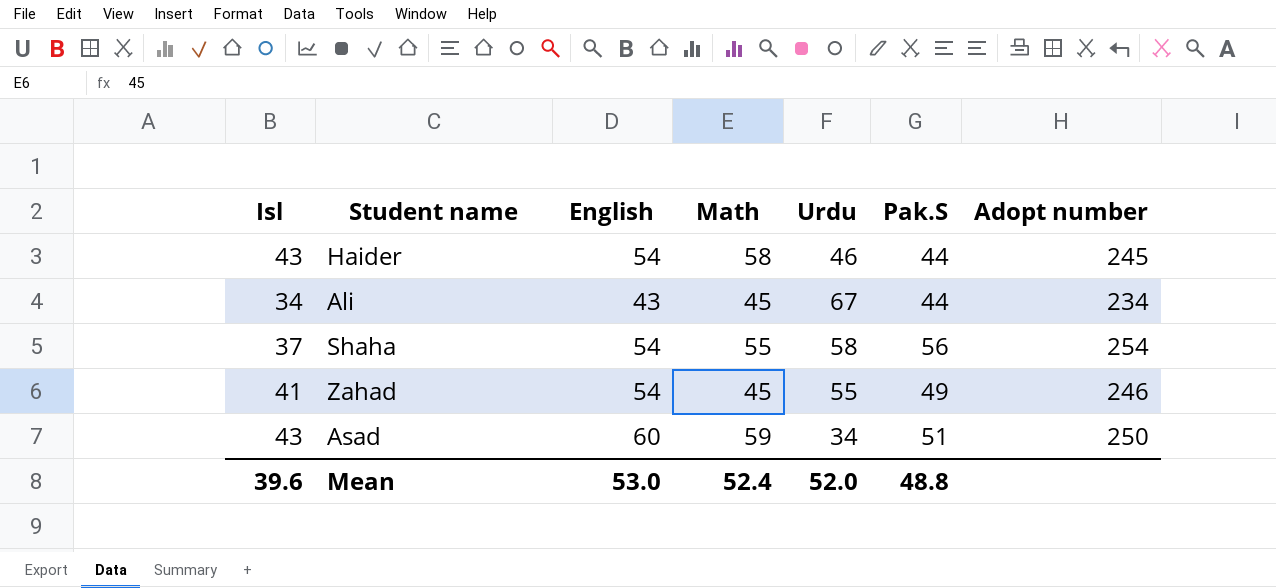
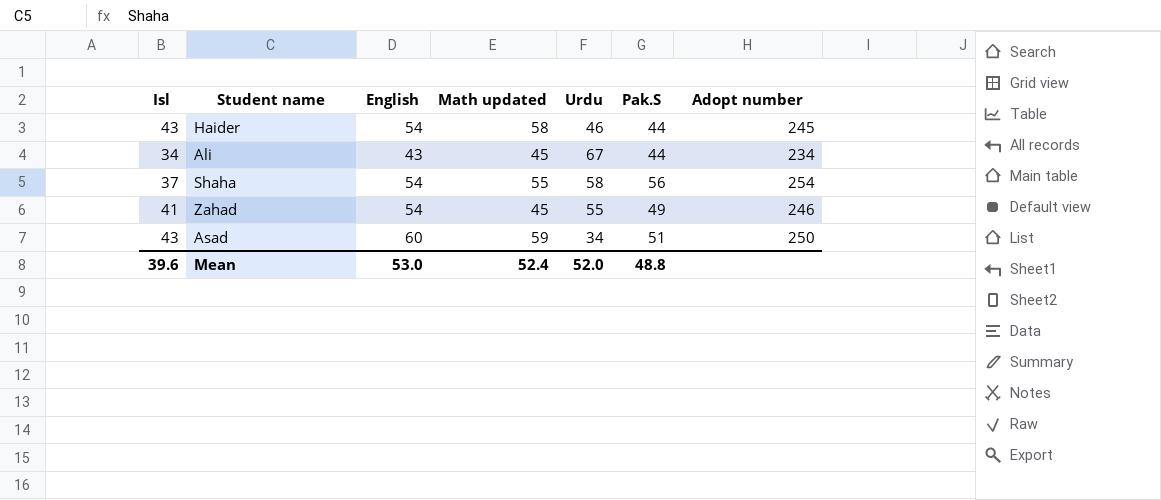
column name: Math -> Math updated

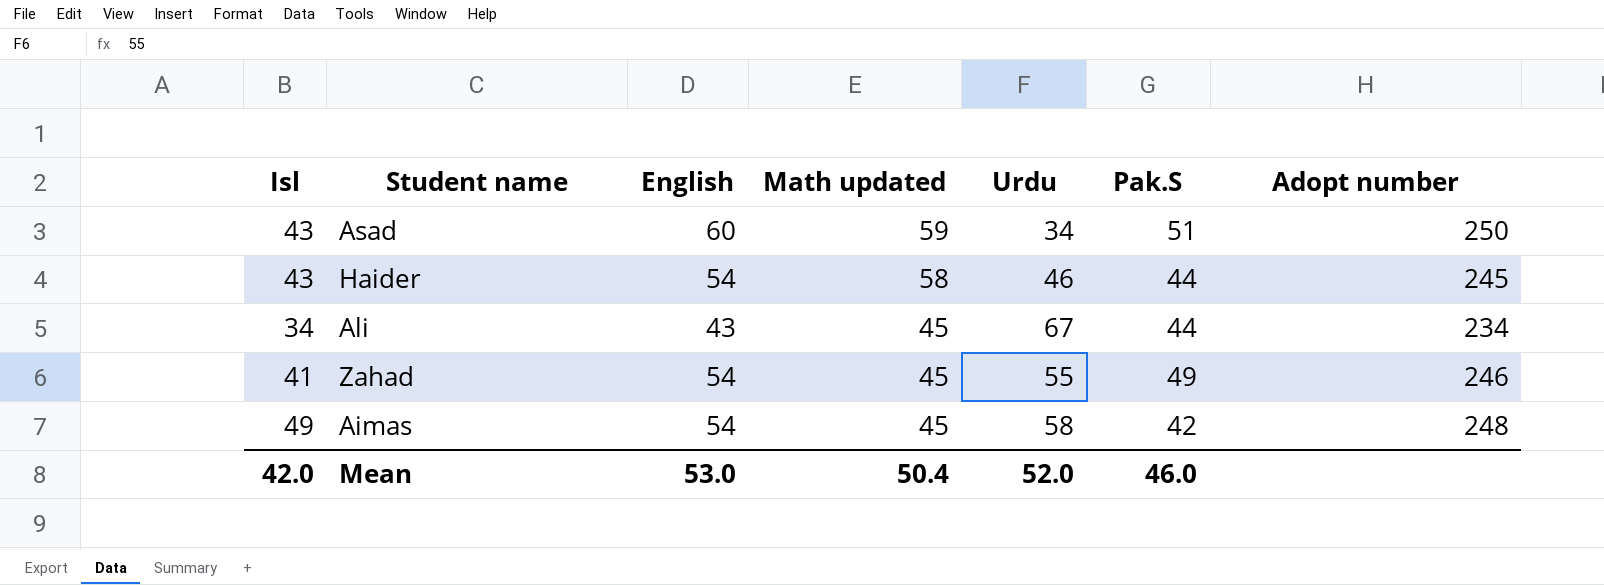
row order: none -> Math updated descending
row Shaha: 37 | 54 | 55 | 58 | 56 | 254 -> none
row Aimas: none -> 49 | 54 | 45 | 58 | 42 | 248
Mean | Isl: 39.6 -> 42.0
Mean | Math updated: 52.4 -> 50.4
Mean | Pak.S: 48.8 -> 46.0

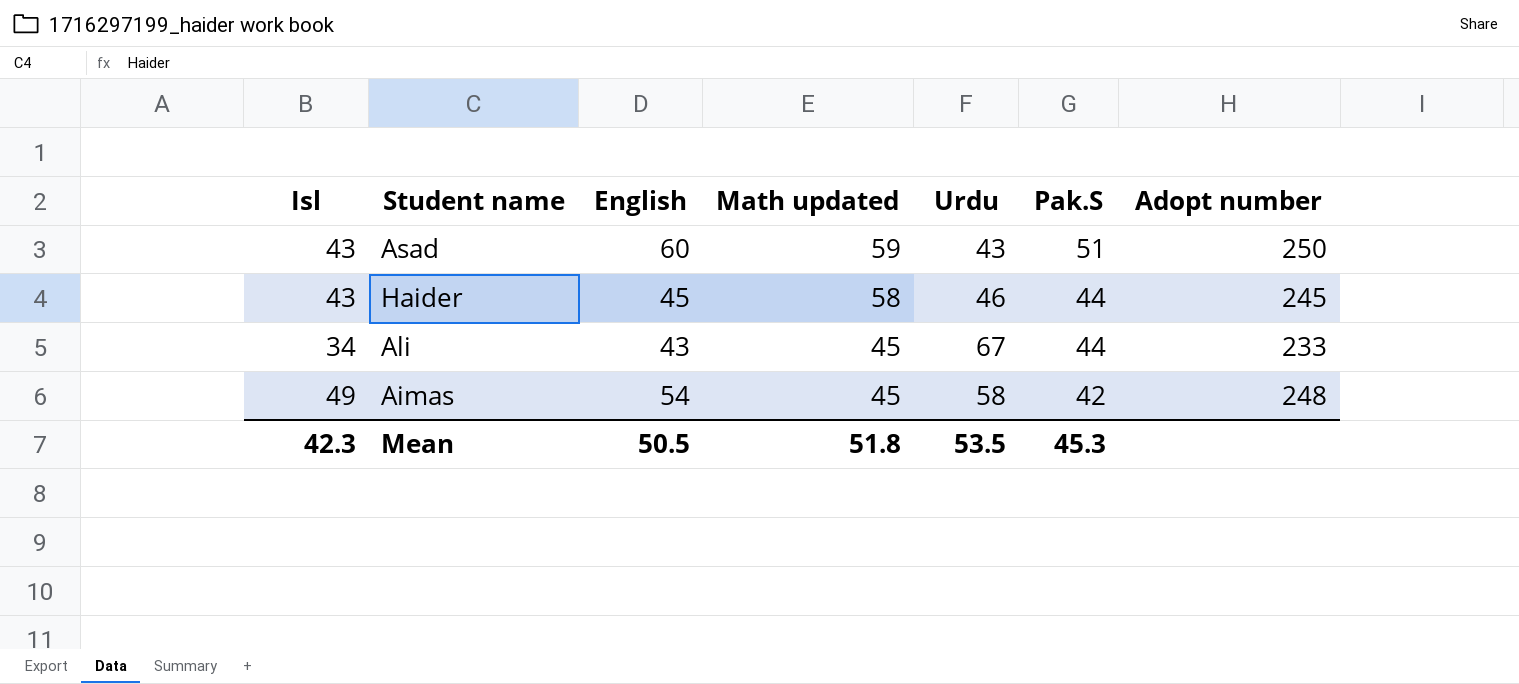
row Zahad: 41 | 54 | 45 | 55 | 49 | 246 -> none
Asad | Urdu: 34 -> 43
Haider | English: 54 -> 45
Ali | Adopt number: 234 -> 233
Mean | Isl: 42.0 -> 42.3
Mean | English: 53.0 -> 50.5
Mean | Math updated: 50.4 -> 51.8
Mean | Urdu: 52.0 -> 53.5
Mean | Pak.S: 46.0 -> 45.3

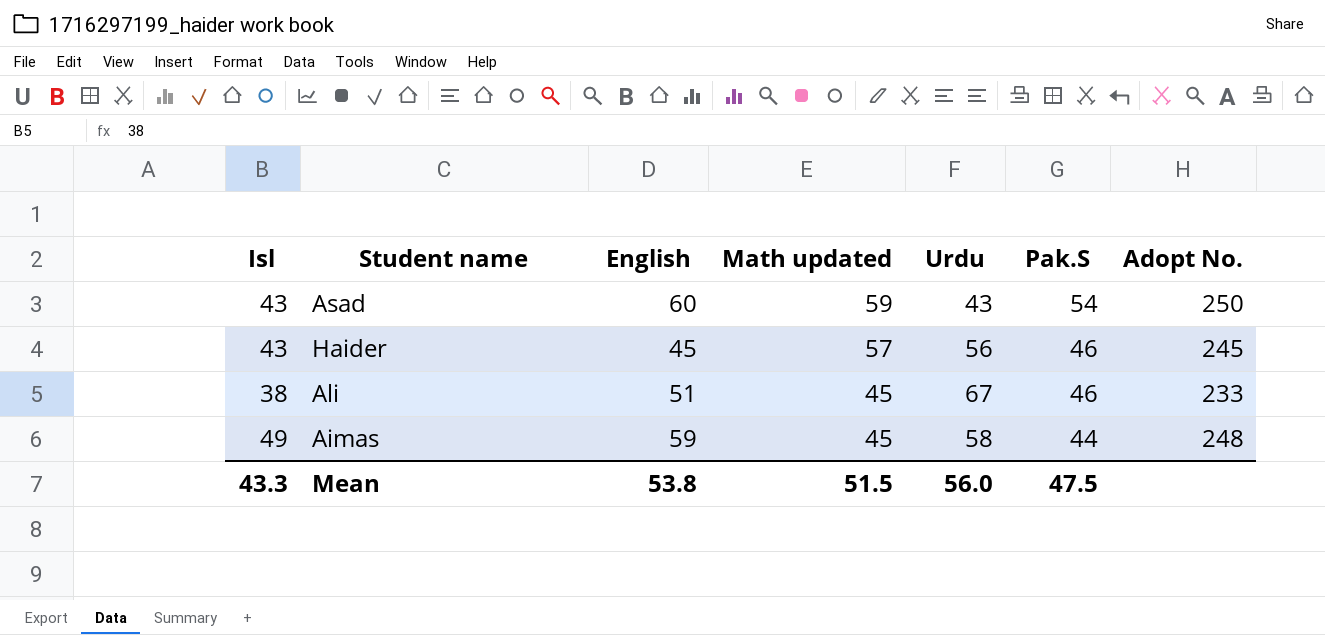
column name: Adopt number -> Adopt No.
Asad | Pak.S: 51 -> 54
Haider | Math updated: 58 -> 57
Haider | Urdu: 46 -> 56
Haider | Pak.S: 44 -> 46
Ali | Isl: 34 -> 38
Ali | English: 43 -> 51
Ali | Pak.S: 44 -> 46
Aimas | English: 54 -> 59
Aimas | Pak.S: 42 -> 44
Mean | Isl: 42.3 -> 43.3
Mean | English: 50.5 -> 53.8
Mean | Math updated: 51.8 -> 51.5
Mean | Urdu: 53.5 -> 56.0
Mean | Pak.S: 45.3 -> 47.5

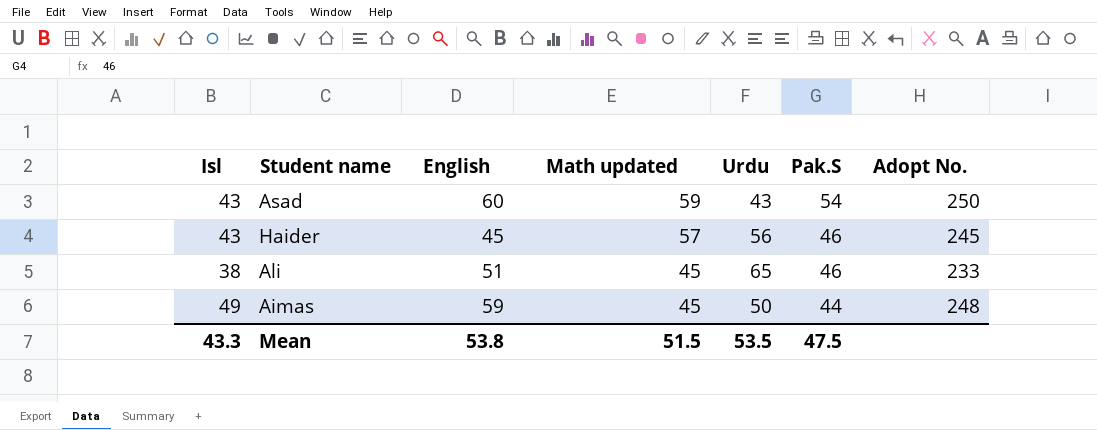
Ali | Urdu: 67 -> 65
Aimas | Urdu: 58 -> 50
Mean | Urdu: 56.0 -> 53.5

